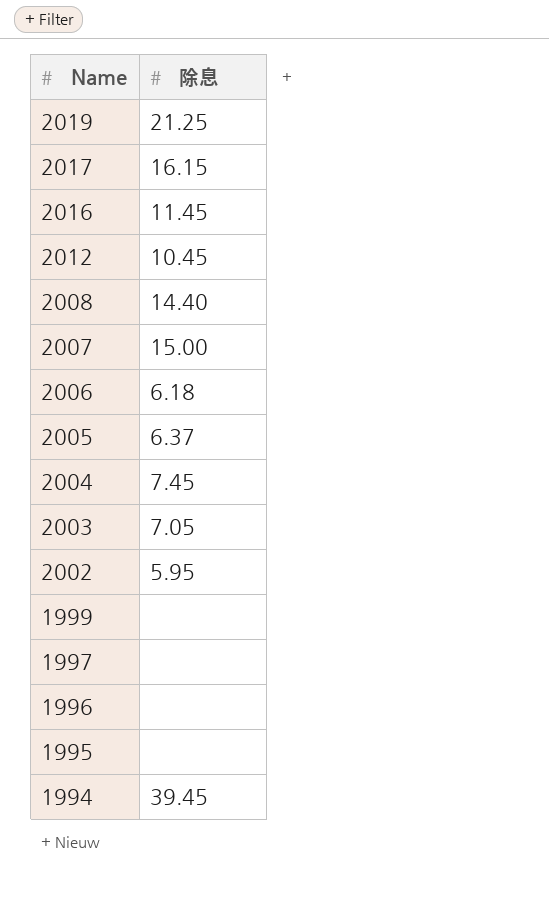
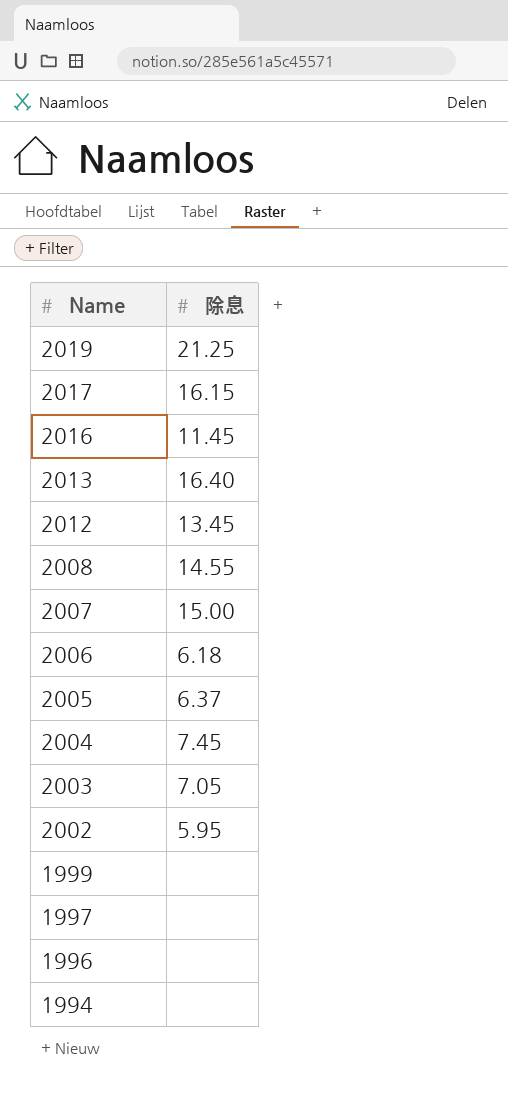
row 1995: none -> none
row 2013: none -> 16.40
2012 | 除息: 10.45 -> 13.45
2008 | 除息: 14.40 -> 14.55
1994 | 除息: 39.45 -> none

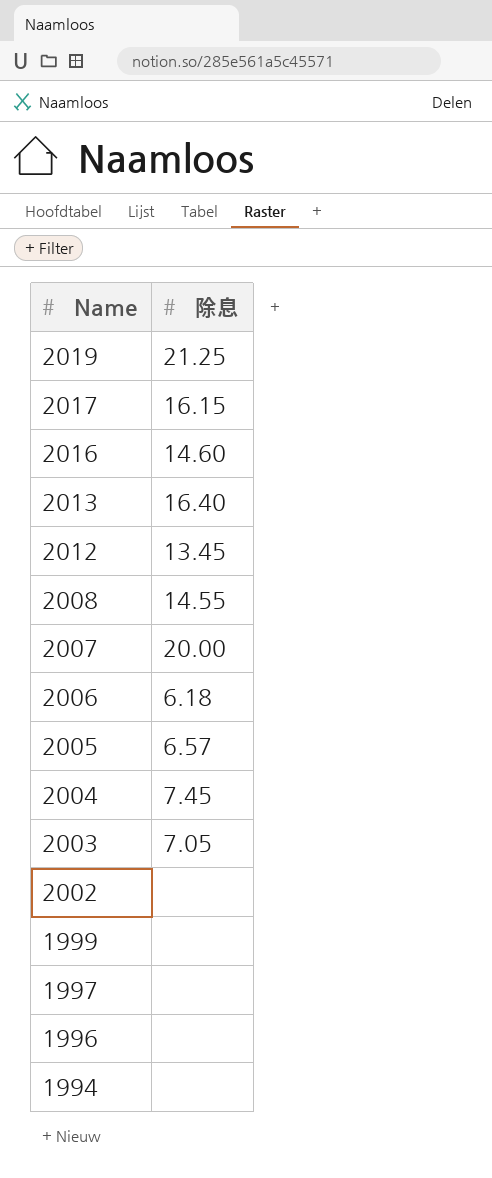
2016 | 除息: 11.45 -> 14.60
2007 | 除息: 15.00 -> 20.00
2005 | 除息: 6.37 -> 6.57
2002 | 除息: 5.95 -> none

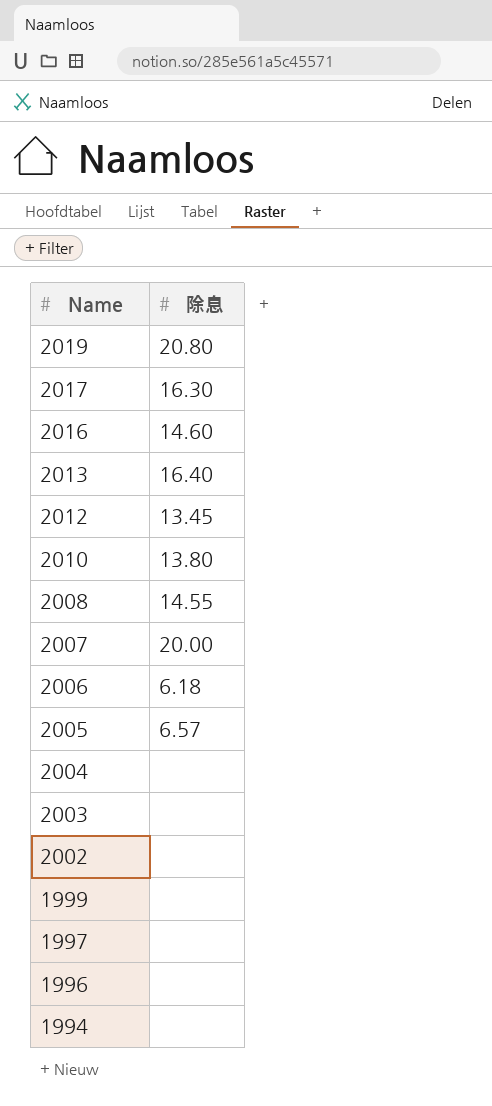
2019 | 除息: 21.25 -> 20.80
2017 | 除息: 16.15 -> 16.30
row 2010: none -> 13.80
2004 | 除息: 7.45 -> none
2003 | 除息: 7.05 -> none

